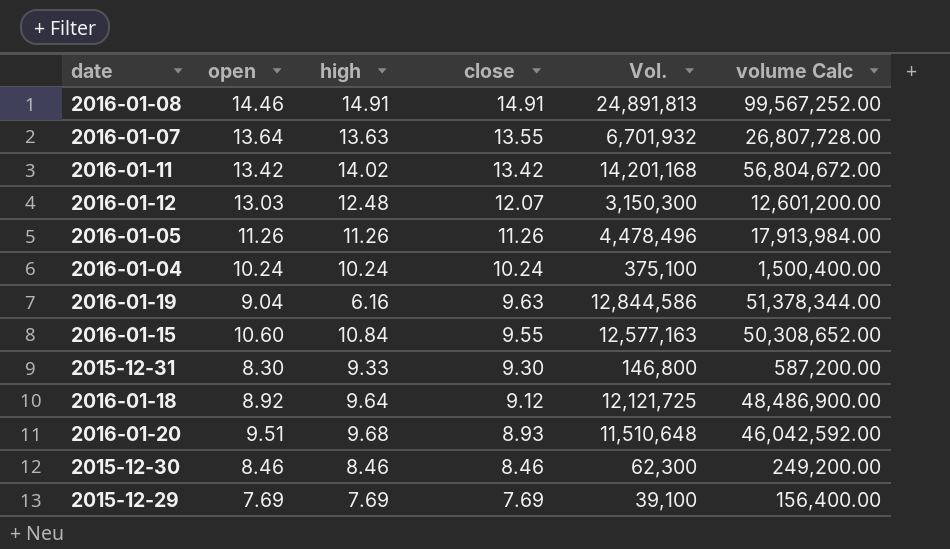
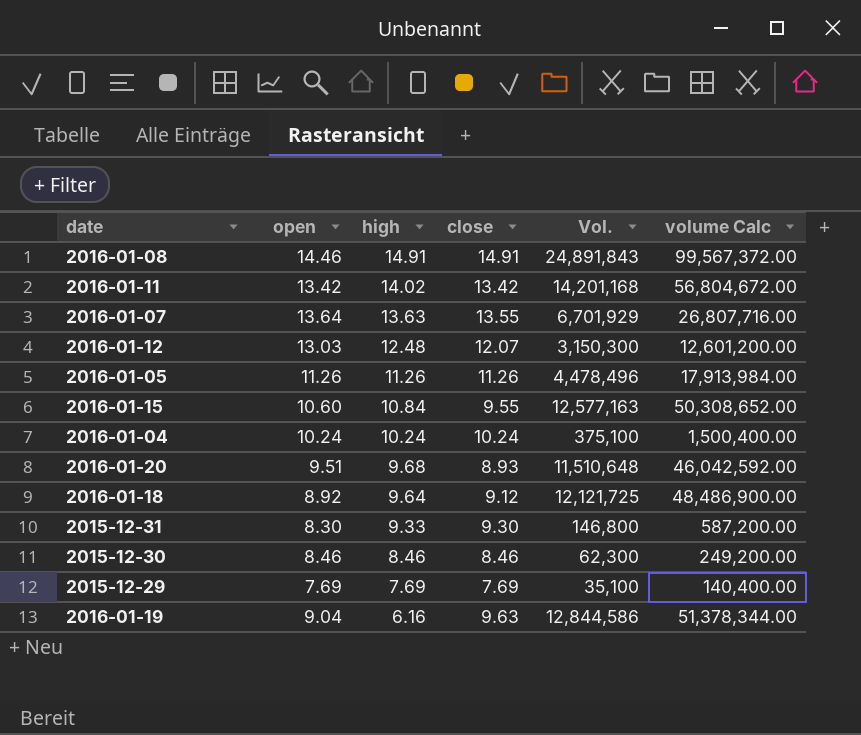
row order: close descending -> high descending
2016-01-08 | Vol.: 24,891,813 -> 24,891,843
2016-01-08 | volume Calc: 99,567,252.00 -> 99,567,372.00
2016-01-07 | Vol.: 6,701,932 -> 6,701,929
2016-01-07 | volume Calc: 26,807,728.00 -> 26,807,716.00
2015-12-29 | Vol.: 39,100 -> 35,100
2015-12-29 | volume Calc: 156,400.00 -> 140,400.00

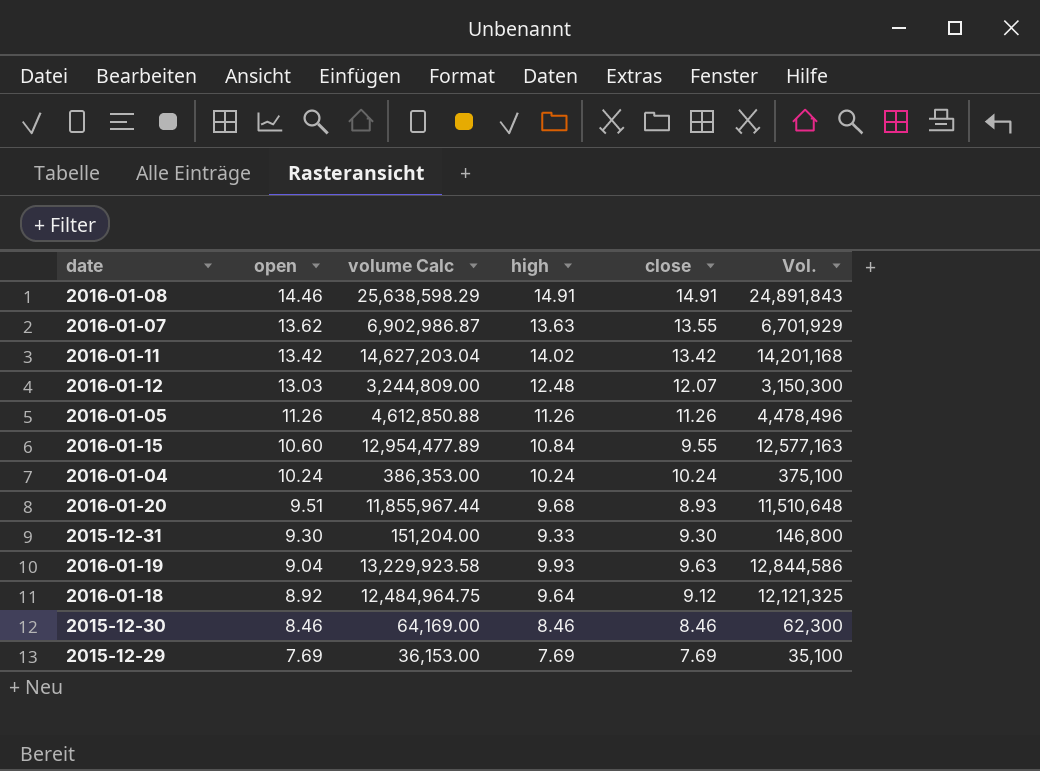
row order: high descending -> open descending
column volume Calc | formula: [Vol.] * 4 -> [Vol.] * 1.03
column volume Calc | position: 6 -> 3
2016-01-07 | open: 13.64 -> 13.62
2015-12-31 | open: 8.30 -> 9.30
2016-01-19 | high: 6.16 -> 9.93
2016-01-18 | Vol.: 12,121,725 -> 12,121,325

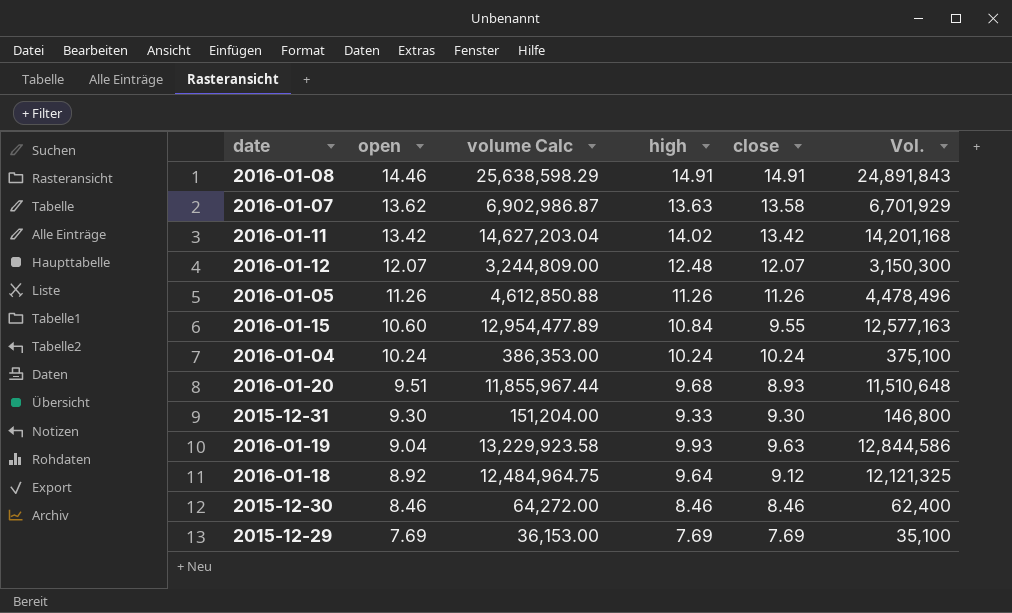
2016-01-07 | close: 13.55 -> 13.58
2016-01-12 | open: 13.03 -> 12.07
2015-12-30 | volume Calc: 64,169.00 -> 64,272.00
2015-12-30 | Vol.: 62,300 -> 62,400

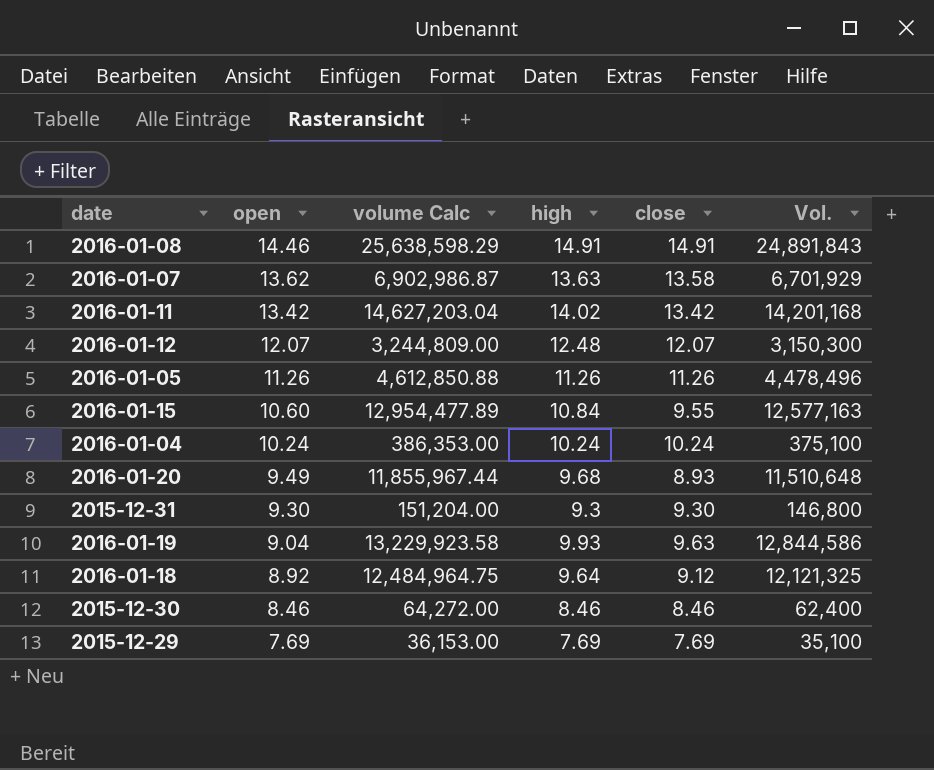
2016-01-20 | open: 9.51 -> 9.49
2015-12-31 | high: 9.33 -> 9.3

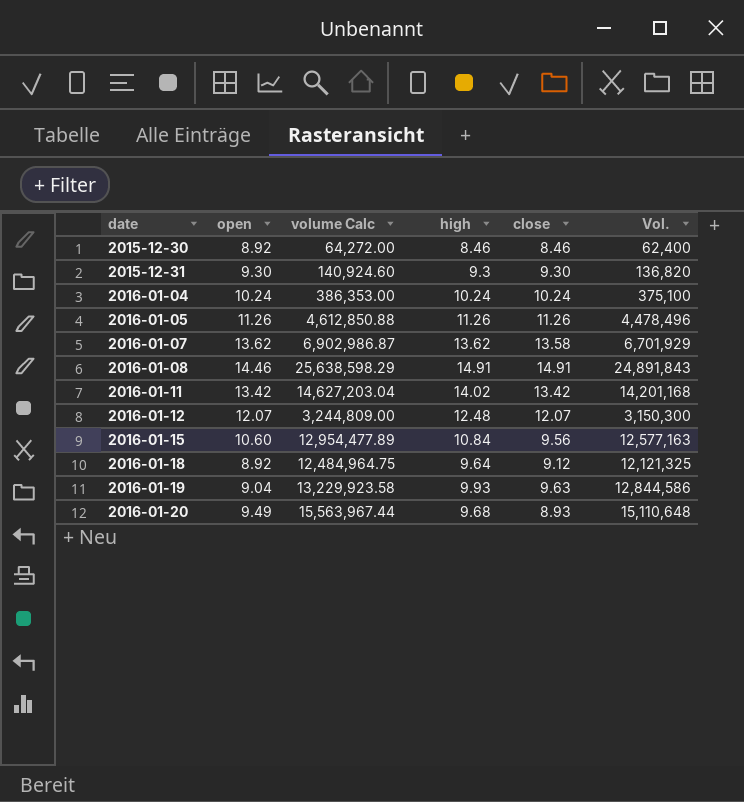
row order: open descending -> date ascending
row 2015-12-29: 7.69 | 36,153.00 | 7.69 | 7.69 | 35,100 -> none
2015-12-30 | open: 8.46 -> 8.92
2015-12-31 | volume Calc: 151,204.00 -> 140,924.60
2015-12-31 | Vol.: 146,800 -> 136,820
2016-01-07 | high: 13.63 -> 13.62
2016-01-15 | close: 9.55 -> 9.56
2016-01-20 | volume Calc: 11,855,967.44 -> 15,563,967.44
2016-01-20 | Vol.: 11,510,648 -> 15,110,648

